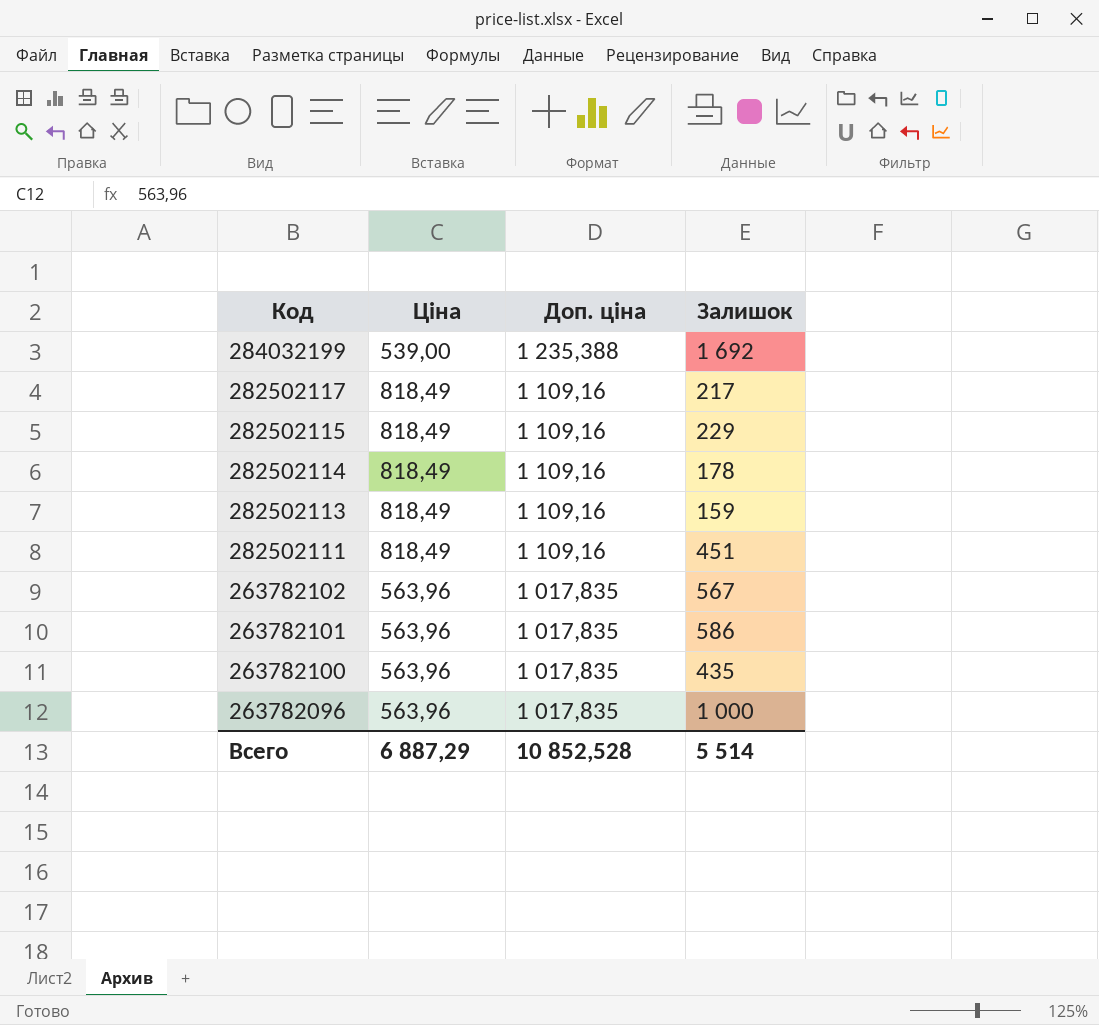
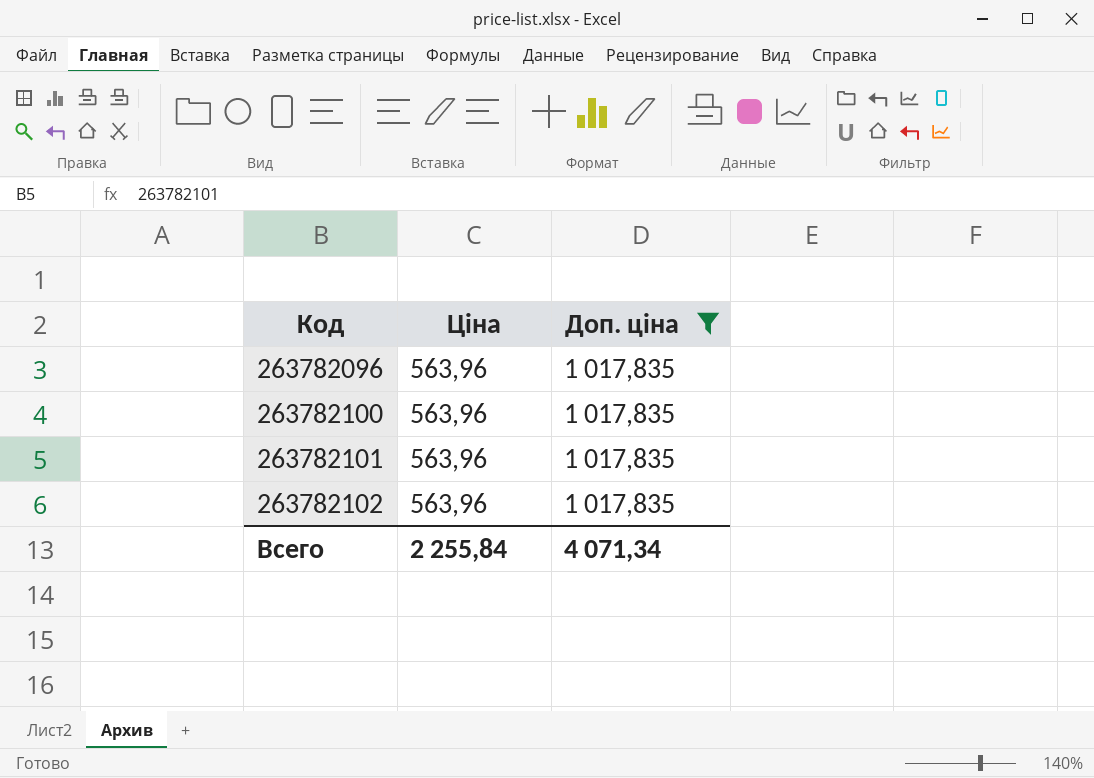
filter: none -> Доп. ціна = 1 017,835
row order: Код descending -> Код ascending
column Залишок | position: 4 -> none
Всего | Ціна: 6 887,29 -> 2 255,84
Всего | Доп. ціна: 10 852,528 -> 4 071,34

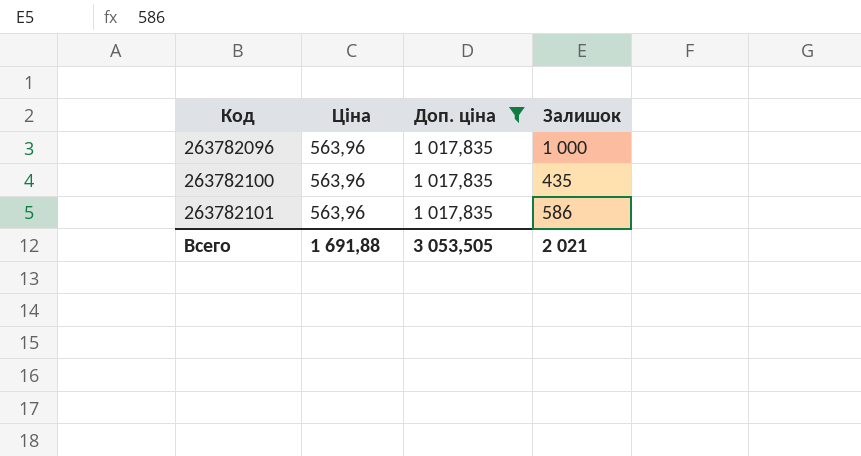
column Залишок | position: none -> 4
row 263782102: 563,96 | 1 017,835 -> none
Всего | Ціна: 2 255,84 -> 1 691,88
Всего | Доп. ціна: 4 071,34 -> 3 053,505

